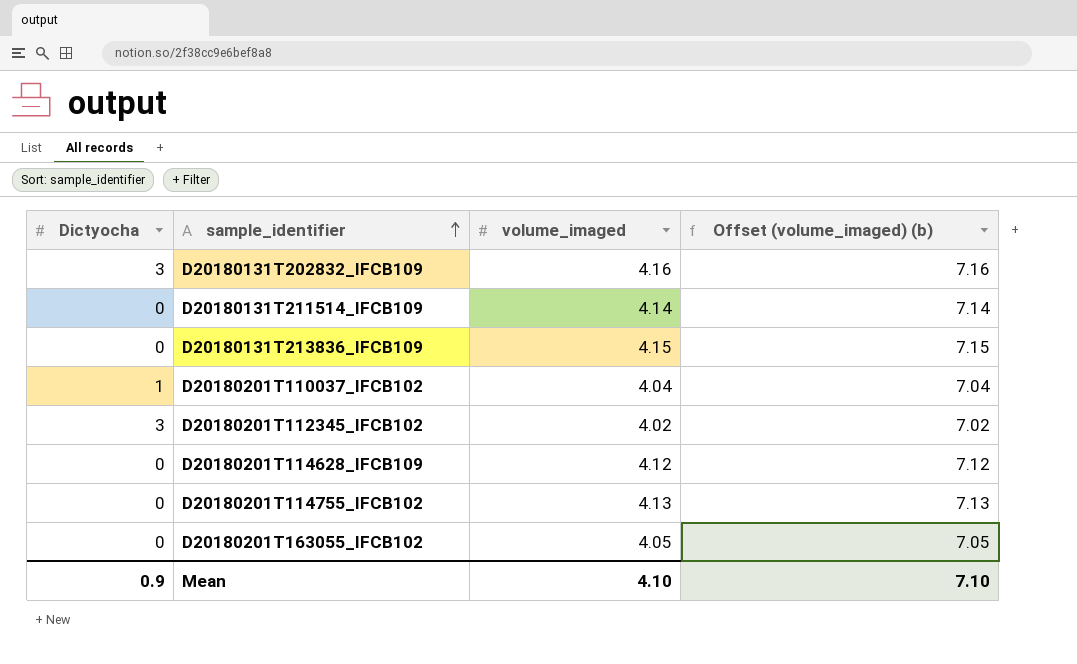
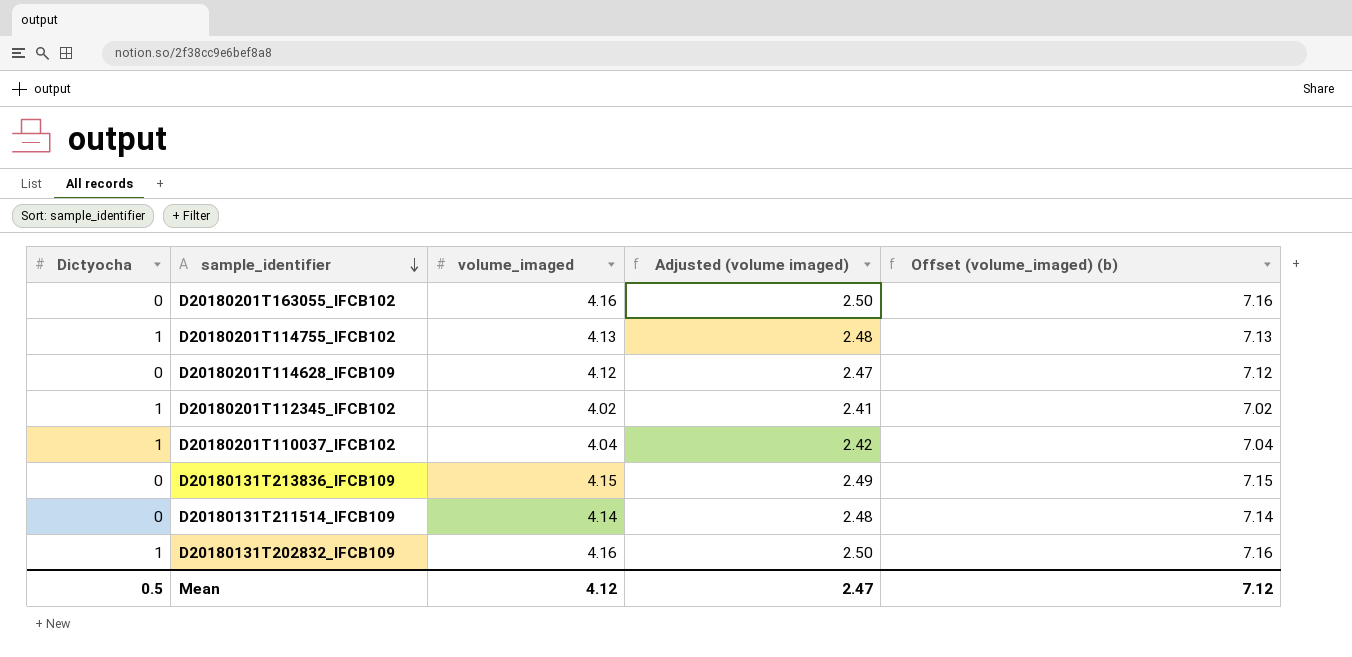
row order: sample_identifier ascending -> sample_identifier descending
column Adjusted (volume imaged) | formula: none -> [volume_imaged] * 0.6
D20180201T163055_IFCB102 | volume_imaged: 4.05 -> 4.16
D20180201T163055_IFCB102 | Offset (volume_imaged) (b): 7.05 -> 7.16
D20180201T114755_IFCB102 | Dictyocha: 0 -> 1
D20180201T112345_IFCB102 | Dictyocha: 3 -> 1
D20180131T202832_IFCB109 | Dictyocha: 3 -> 1
Mean | Dictyocha: 0.9 -> 0.5
Mean | volume_imaged: 4.10 -> 4.12
Mean | Offset (volume_imaged) (b): 7.10 -> 7.12

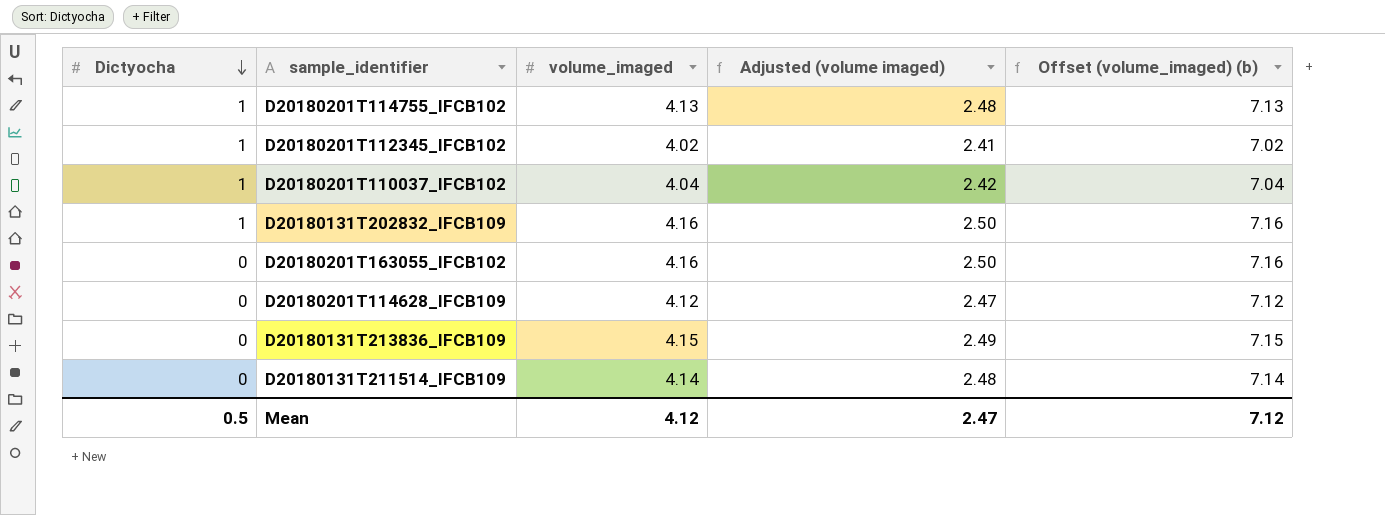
row order: sample_identifier descending -> Dictyocha descending

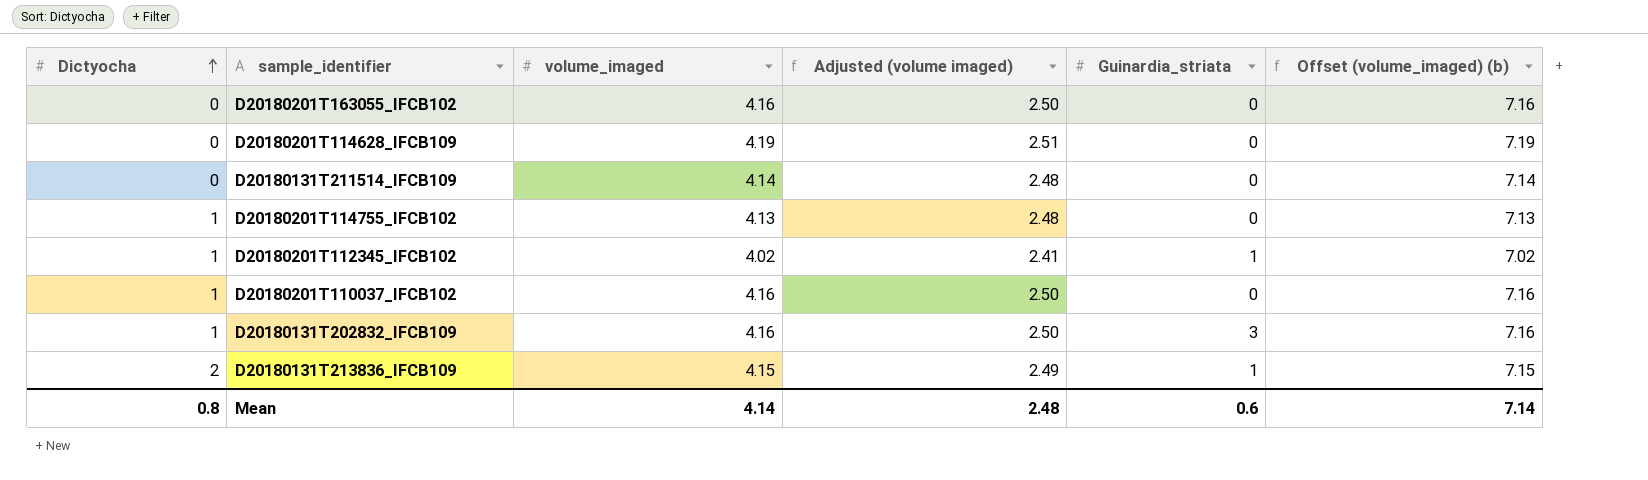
row order: Dictyocha descending -> Dictyocha ascending
column Guinardia_striata | position: none -> 5
D20180201T114628_IFCB109 | volume_imaged: 4.12 -> 4.19
D20180201T114628_IFCB109 | Adjusted (volume imaged): 2.47 -> 2.51
D20180201T114628_IFCB109 | Offset (volume_imaged) (b): 7.12 -> 7.19
D20180201T110037_IFCB102 | volume_imaged: 4.04 -> 4.16
D20180201T110037_IFCB102 | Adjusted (volume imaged): 2.42 -> 2.50
D20180201T110037_IFCB102 | Offset (volume_imaged) (b): 7.04 -> 7.16
D20180131T213836_IFCB109 | Dictyocha: 0 -> 2
Mean | Dictyocha: 0.5 -> 0.8
Mean | volume_imaged: 4.12 -> 4.14
Mean | Adjusted (volume imaged): 2.47 -> 2.48
Mean | Offset (volume_imaged) (b): 7.12 -> 7.14

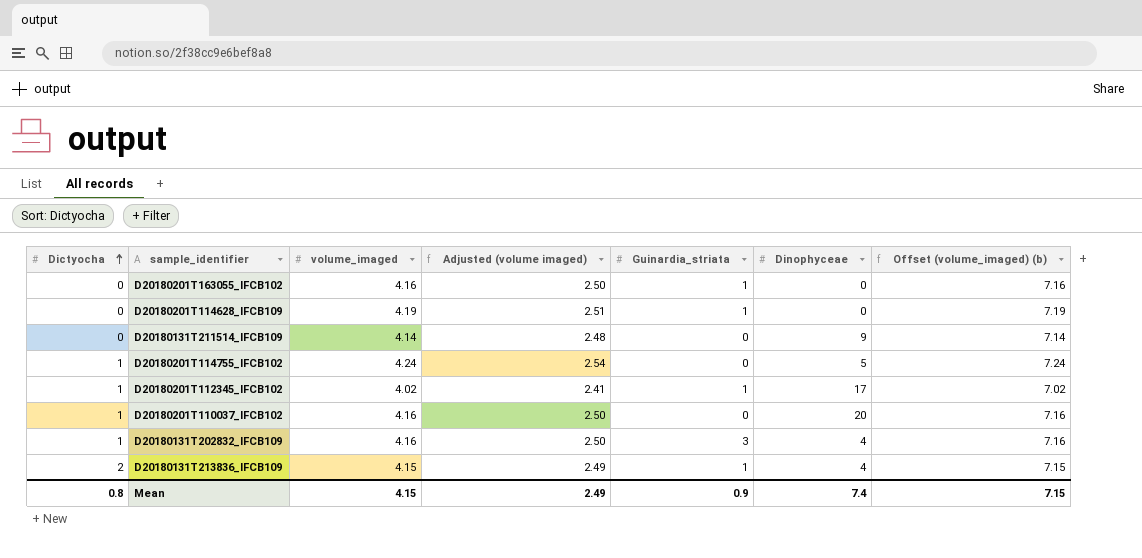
column Dinophyceae | position: none -> 6
D20180201T163055_IFCB102 | Guinardia_striata: 0 -> 1
D20180201T114628_IFCB109 | Guinardia_striata: 0 -> 1
D20180201T114755_IFCB102 | volume_imaged: 4.13 -> 4.24
D20180201T114755_IFCB102 | Adjusted (volume imaged): 2.48 -> 2.54
D20180201T114755_IFCB102 | Offset (volume_imaged) (b): 7.13 -> 7.24
Mean | volume_imaged: 4.14 -> 4.15
Mean | Adjusted (volume imaged): 2.48 -> 2.49
Mean | Guinardia_striata: 0.6 -> 0.9
Mean | Offset (volume_imaged) (b): 7.14 -> 7.15

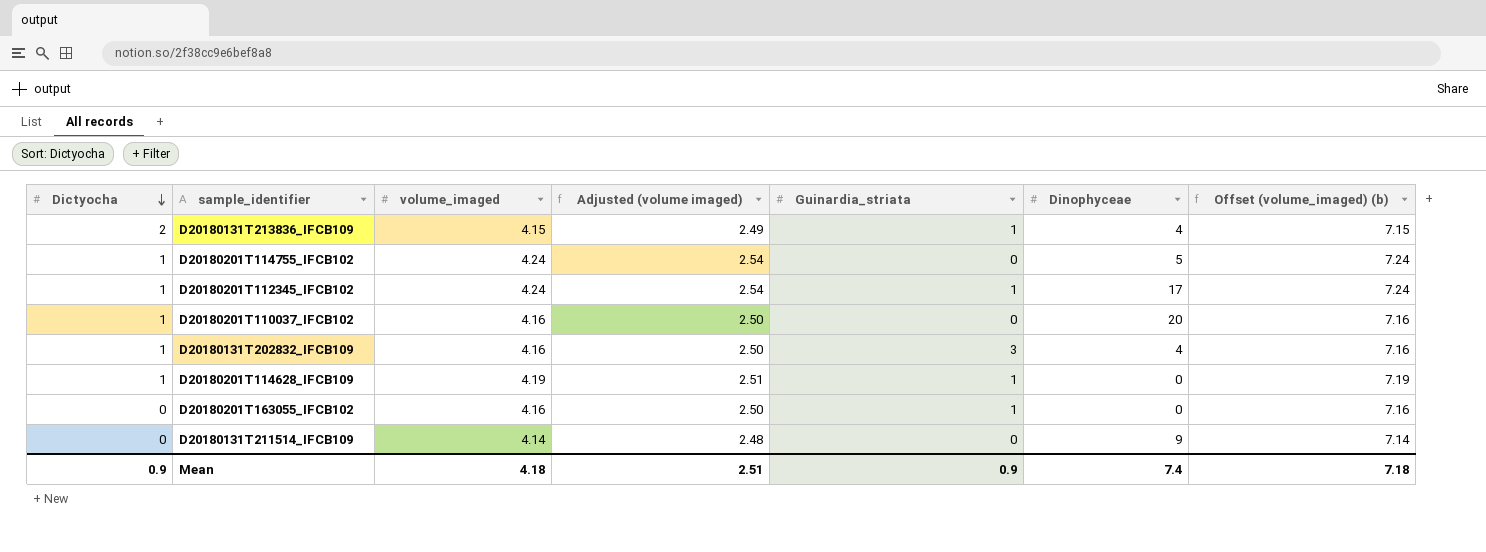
row order: Dictyocha ascending -> Dictyocha descending
D20180201T112345_IFCB102 | volume_imaged: 4.02 -> 4.24
D20180201T112345_IFCB102 | Adjusted (volume imaged): 2.41 -> 2.54
D20180201T112345_IFCB102 | Offset (volume_imaged) (b): 7.02 -> 7.24
D20180201T114628_IFCB109 | Dictyocha: 0 -> 1
Mean | Dictyocha: 0.8 -> 0.9
Mean | volume_imaged: 4.15 -> 4.18
Mean | Adjusted (volume imaged): 2.49 -> 2.51
Mean | Offset (volume_imaged) (b): 7.15 -> 7.18

